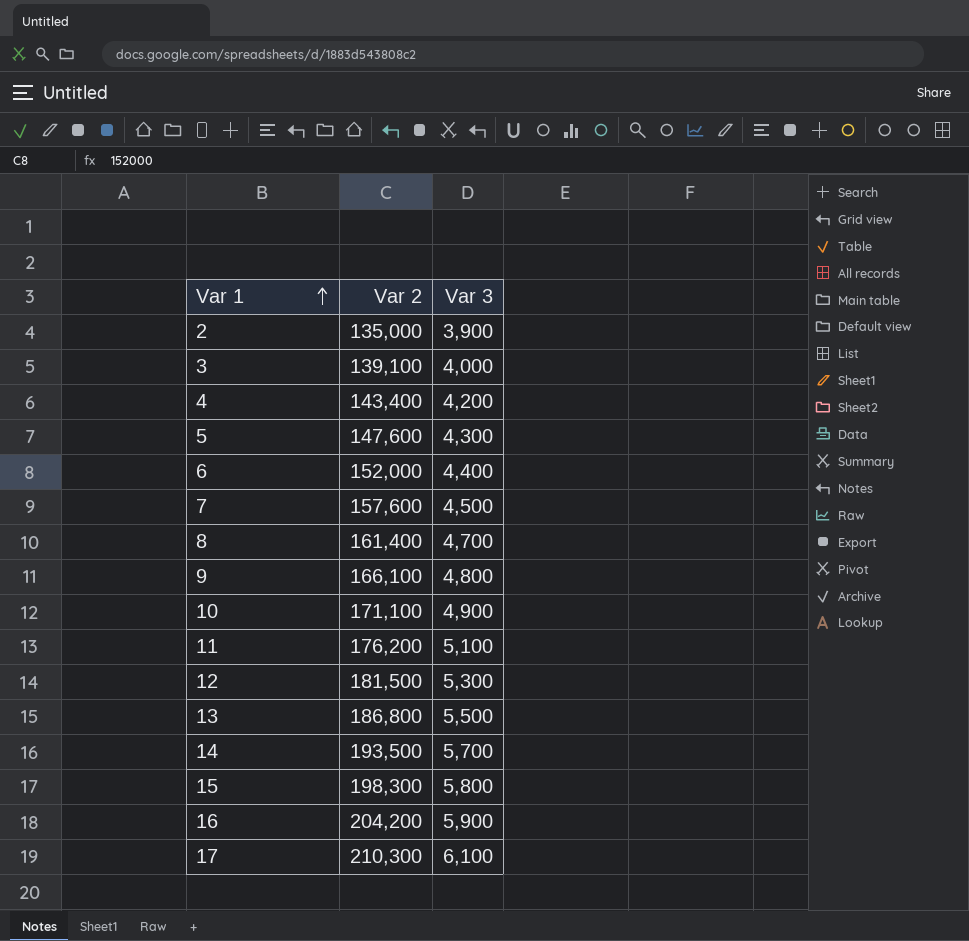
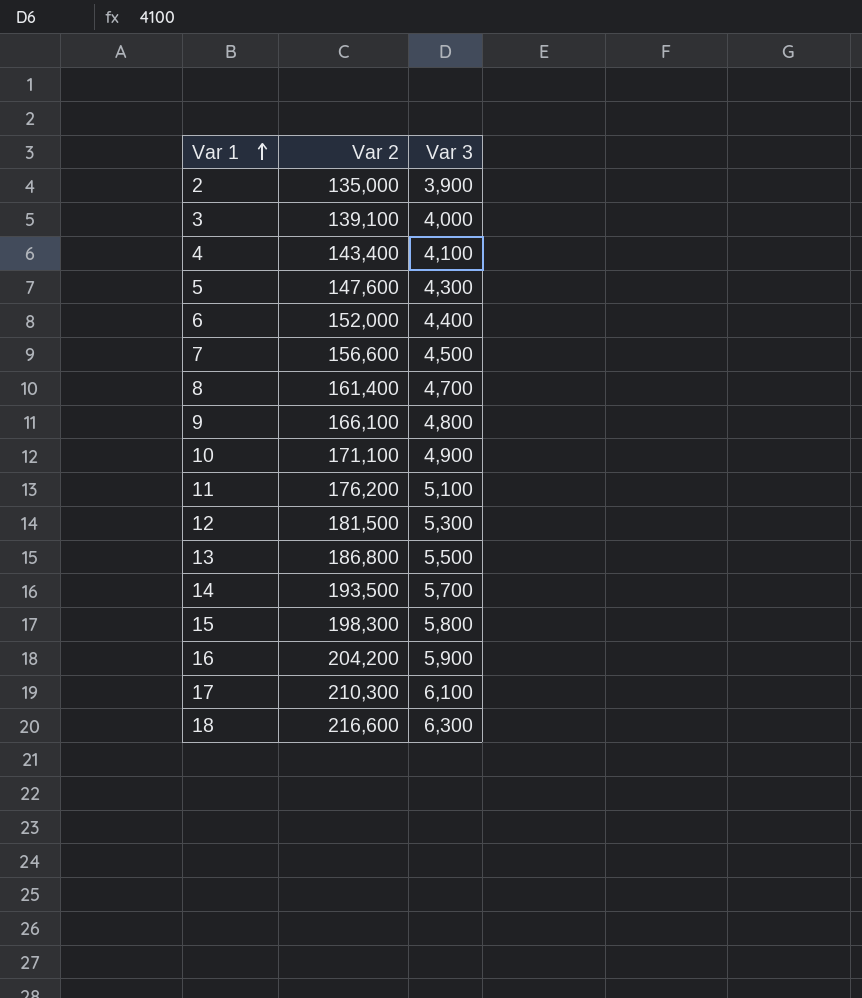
4 | Var 3: 4,200 -> 4,100
7 | Var 2: 157,600 -> 156,600
row 18: none -> 216,600 | 6,300

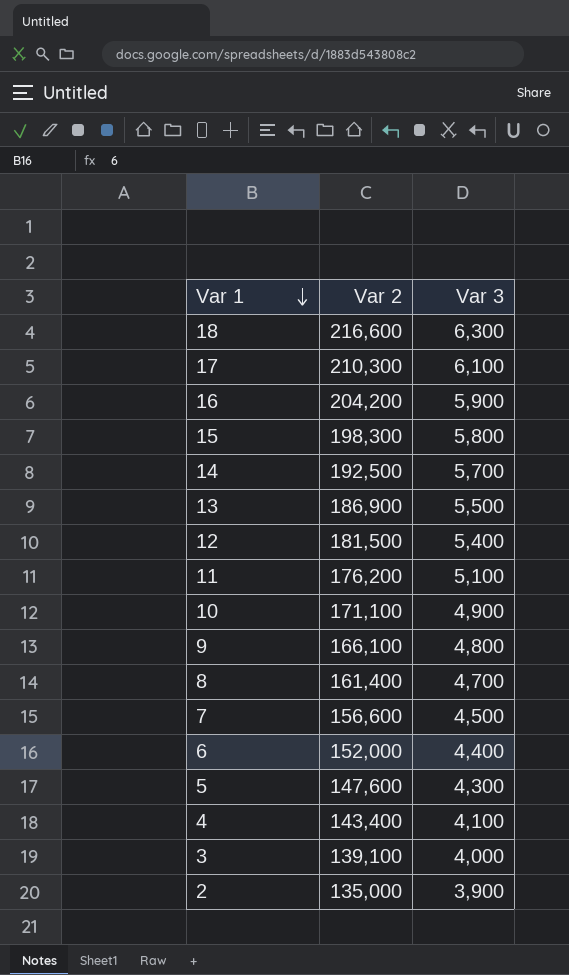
row order: Var 1 ascending -> Var 1 descending
14 | Var 2: 193,500 -> 192,500
13 | Var 2: 186,800 -> 186,900
12 | Var 3: 5,300 -> 5,400

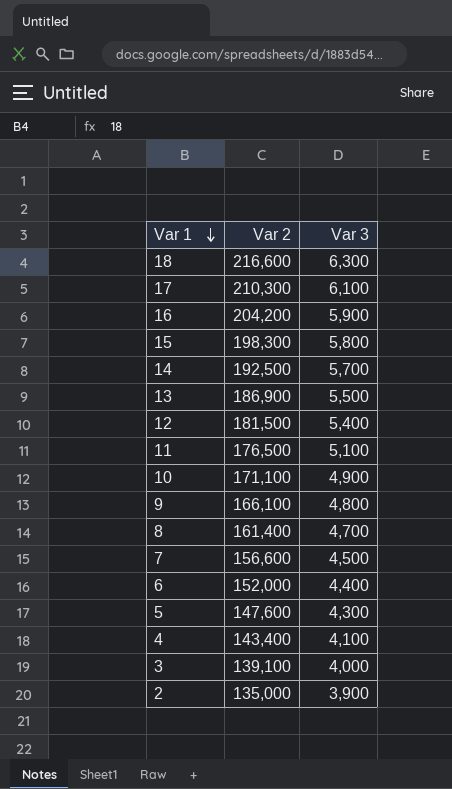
11 | Var 2: 176,200 -> 176,500

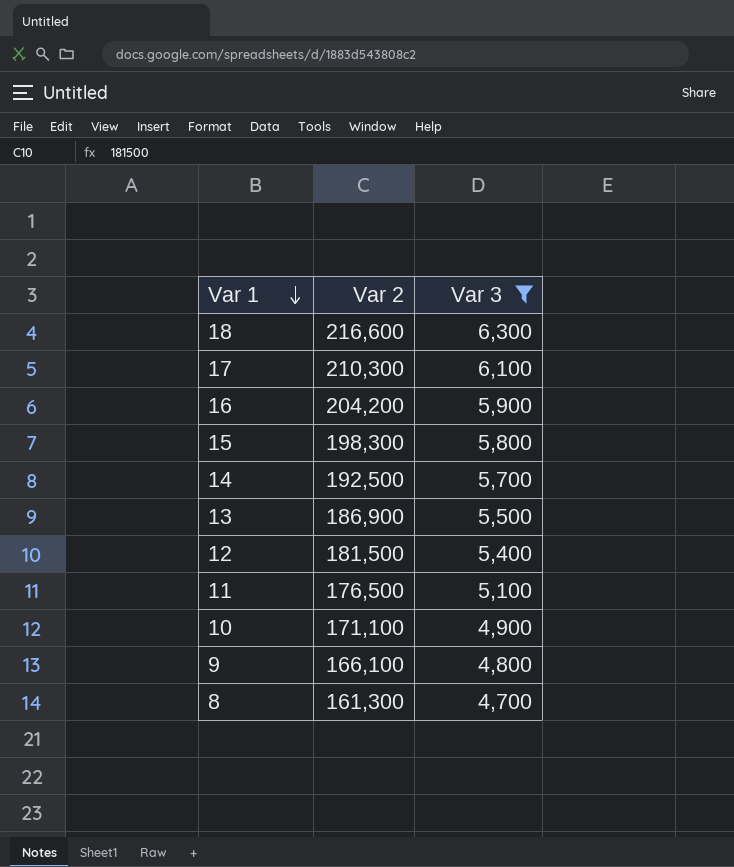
filter: none -> Var 3 >= 4,700
8 | Var 2: 161,400 -> 161,300

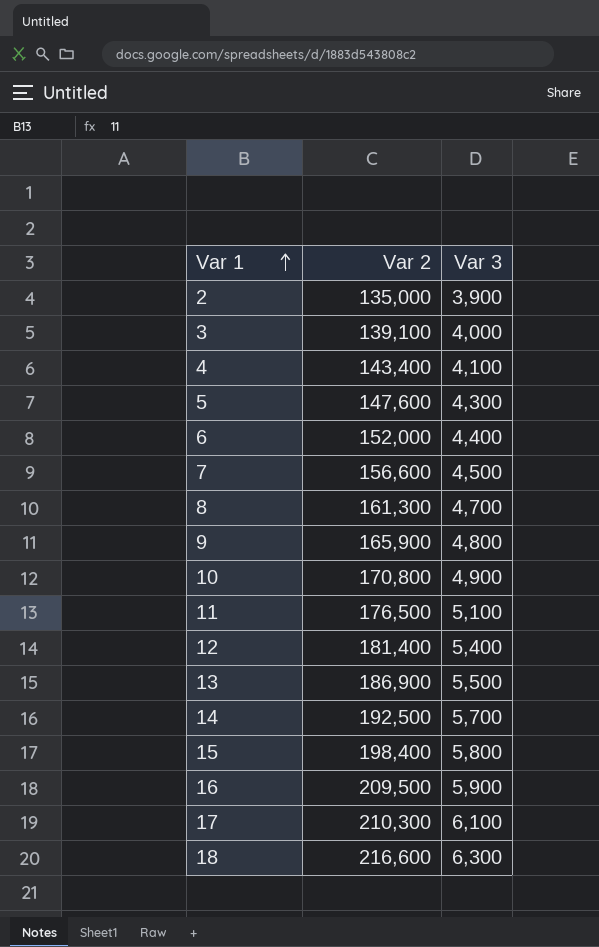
filter: Var 3 >= 4,700 -> none
row order: Var 1 descending -> Var 1 ascending
9 | Var 2: 166,100 -> 165,900
10 | Var 2: 171,100 -> 170,800
12 | Var 2: 181,500 -> 181,400
15 | Var 2: 198,300 -> 198,400
16 | Var 2: 204,200 -> 209,500

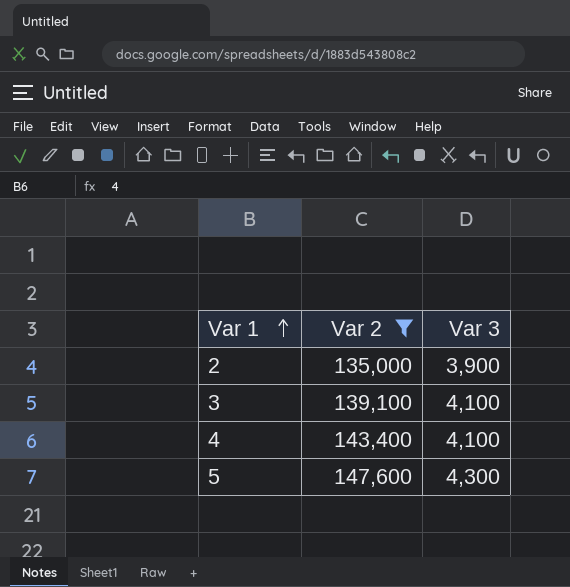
filter: none -> Var 2 <= 147,600
3 | Var 3: 4,000 -> 4,100

